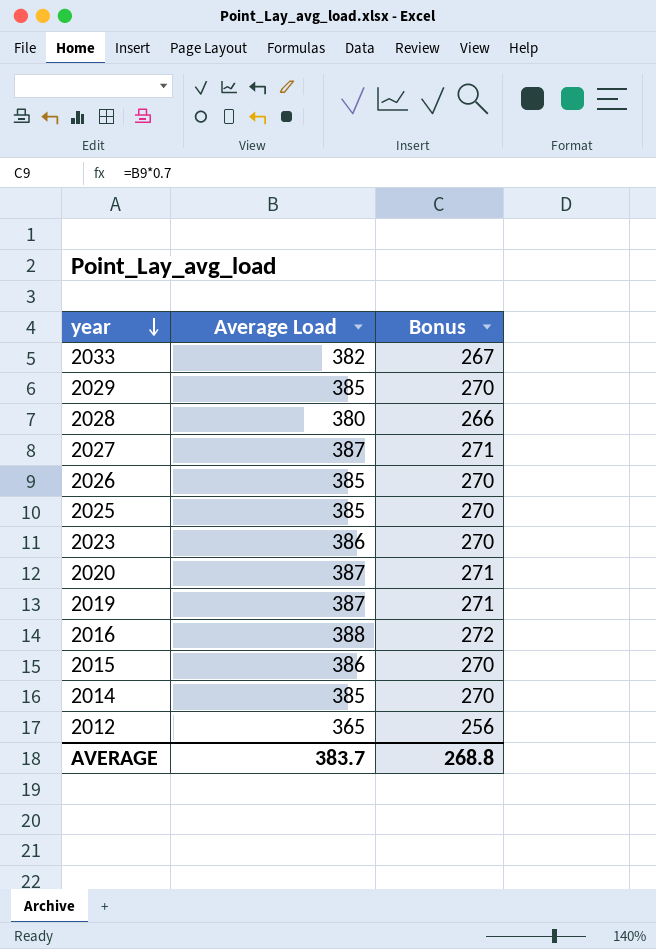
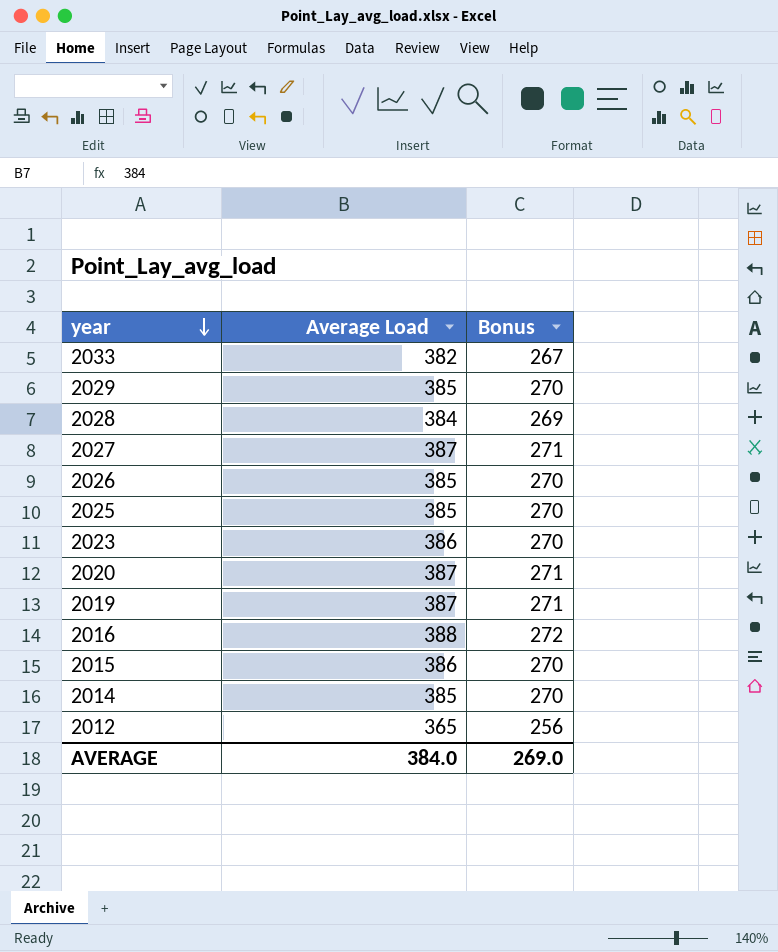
2028 | Average Load: 380 -> 384
2028 | Bonus: 266 -> 269
AVERAGE | Average Load: 383.7 -> 384.0
AVERAGE | Bonus: 268.8 -> 269.0

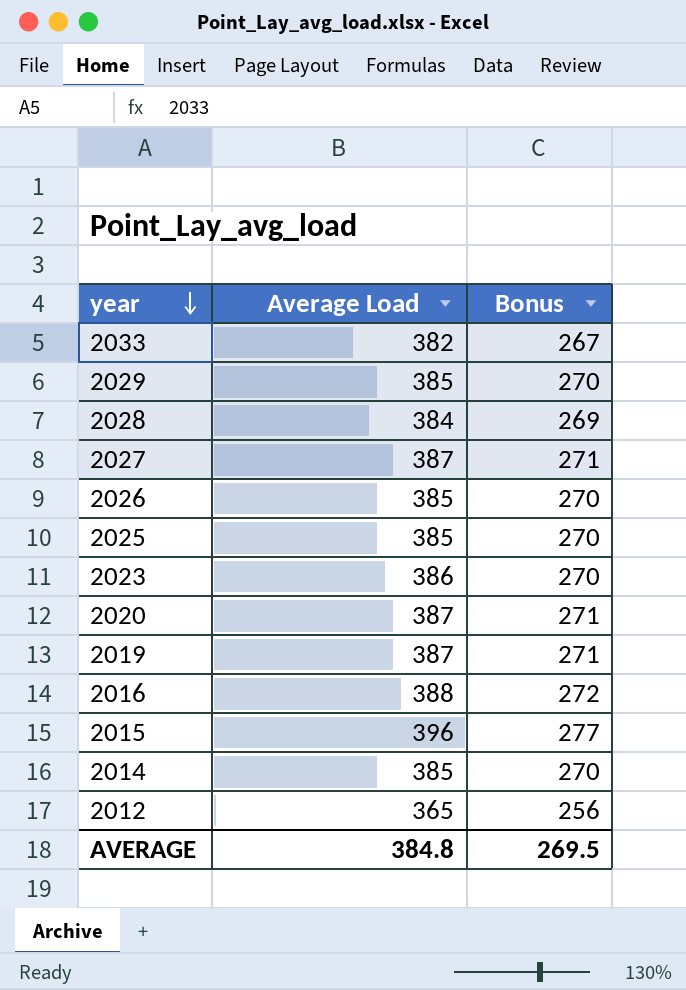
2015 | Average Load: 386 -> 396
2015 | Bonus: 270 -> 277
AVERAGE | Average Load: 384.0 -> 384.8
AVERAGE | Bonus: 269.0 -> 269.5

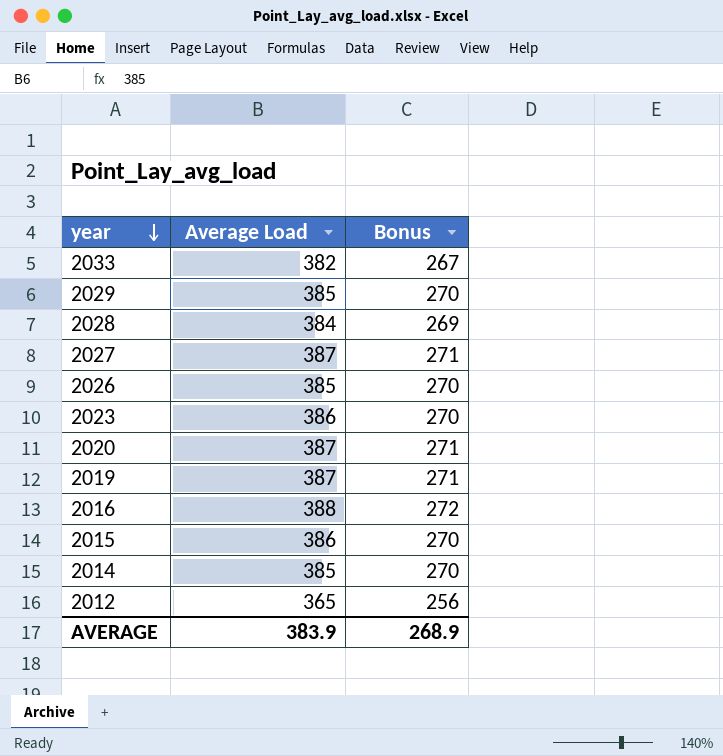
row 2025: 385 | 270 -> none
2015 | Average Load: 396 -> 386
2015 | Bonus: 277 -> 270
AVERAGE | Average Load: 384.8 -> 383.9
AVERAGE | Bonus: 269.5 -> 268.9

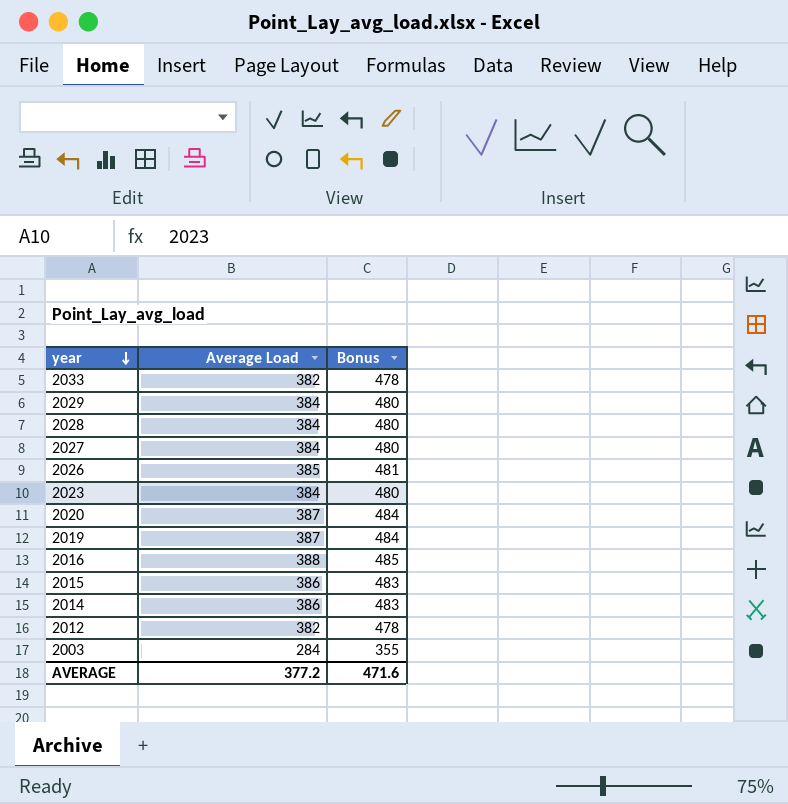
column Bonus | formula: [Average Load] * 0.7 -> [Average Load] * 1.25
2029 | Average Load: 385 -> 384
2027 | Average Load: 387 -> 384
2023 | Average Load: 386 -> 384
2014 | Average Load: 385 -> 386
2012 | Average Load: 365 -> 382
row 2003: none -> 284 | 355
AVERAGE | Average Load: 383.9 -> 377.2
AVERAGE | Bonus: 268.9 -> 471.6

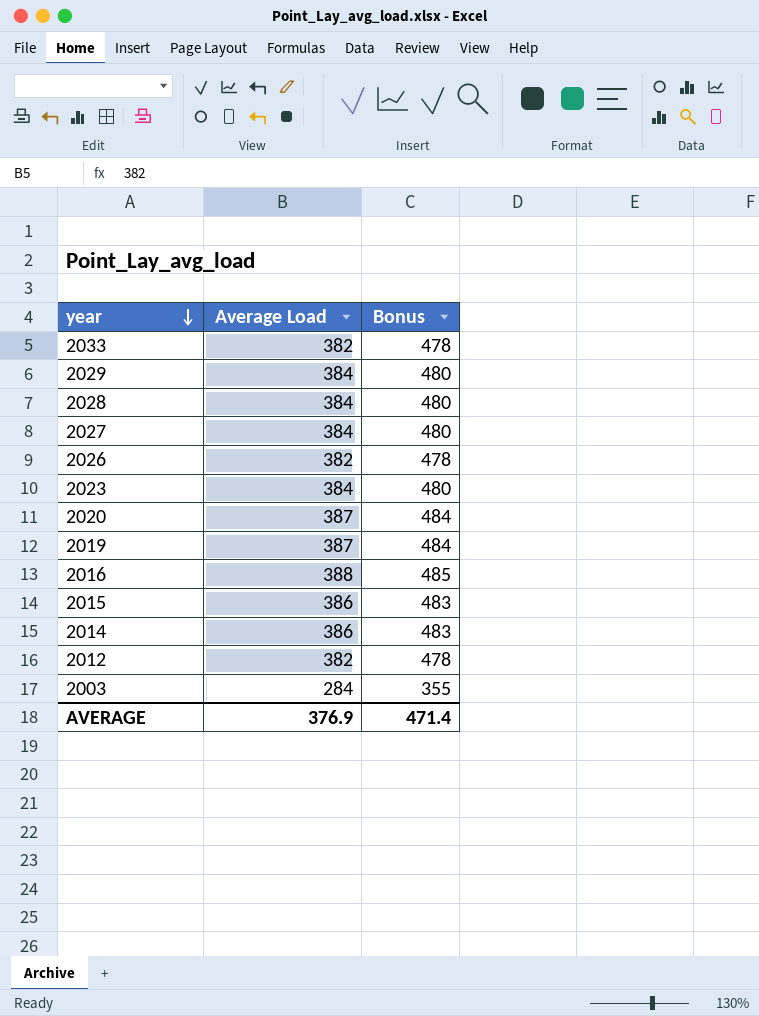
2026 | Average Load: 385 -> 382
2026 | Bonus: 481 -> 478
AVERAGE | Average Load: 377.2 -> 376.9
AVERAGE | Bonus: 471.6 -> 471.4

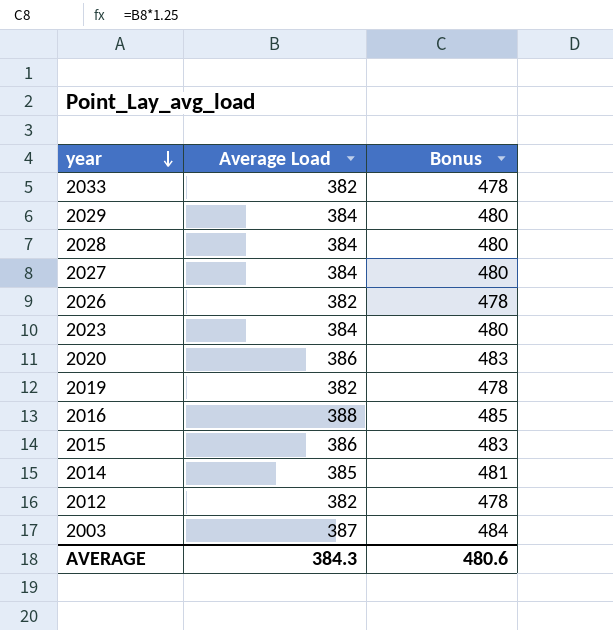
2020 | Average Load: 387 -> 386
2020 | Bonus: 484 -> 483
2019 | Average Load: 387 -> 382
2019 | Bonus: 484 -> 478
2014 | Average Load: 386 -> 385
2014 | Bonus: 483 -> 481
2003 | Average Load: 284 -> 387
2003 | Bonus: 355 -> 484
AVERAGE | Average Load: 376.9 -> 384.3
AVERAGE | Bonus: 471.4 -> 480.6

